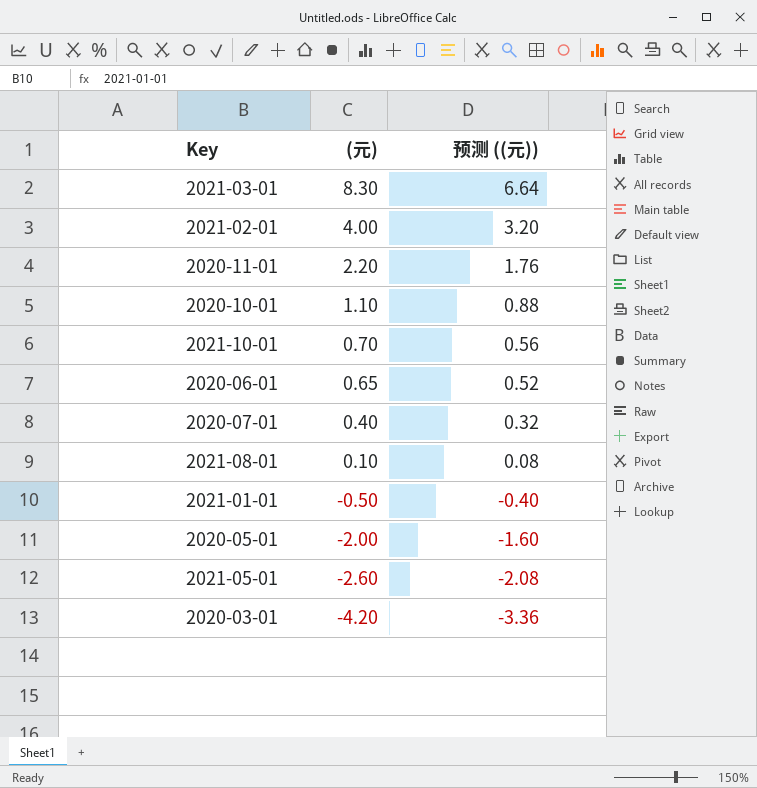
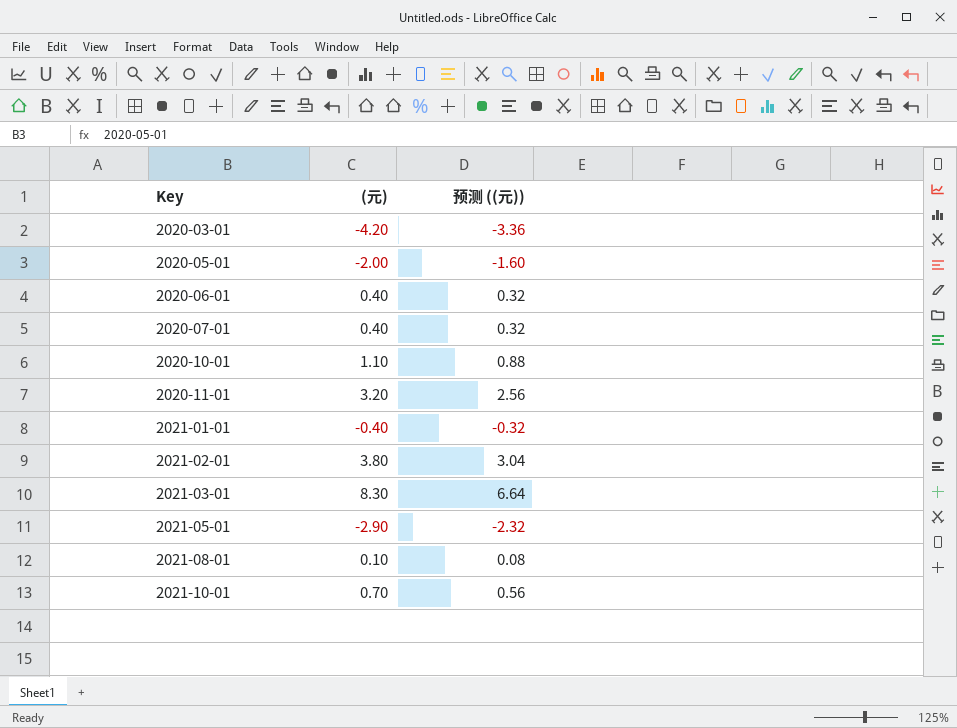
row order: (元) descending -> Key ascending
2020-06-01 | (元): 0.65 -> 0.40
2020-06-01 | 预测 ((元)): 0.52 -> 0.32
2020-11-01 | (元): 2.20 -> 3.20
2020-11-01 | 预测 ((元)): 1.76 -> 2.56
2021-01-01 | (元): -0.50 -> -0.40
2021-01-01 | 预测 ((元)): -0.40 -> -0.32
2021-02-01 | (元): 4.00 -> 3.80
2021-02-01 | 预测 ((元)): 3.20 -> 3.04
2021-05-01 | (元): -2.60 -> -2.90
2021-05-01 | 预测 ((元)): -2.08 -> -2.32

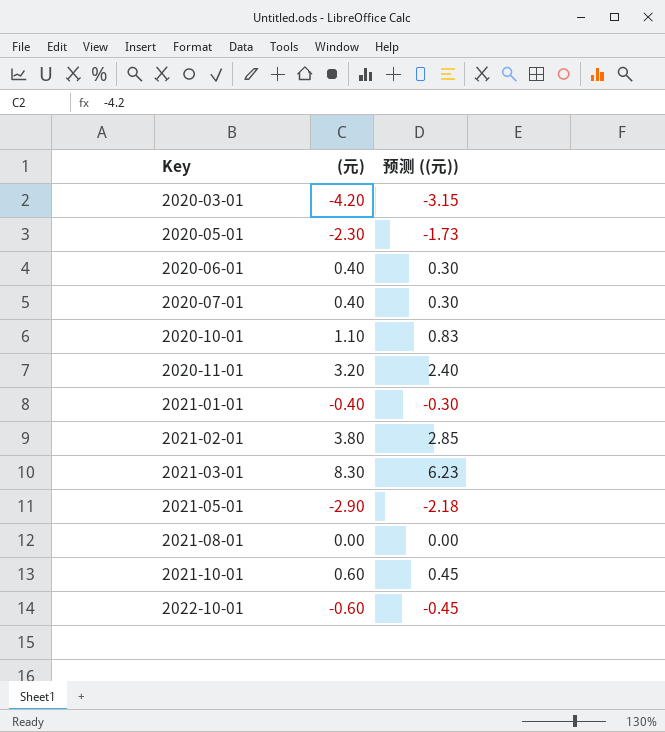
column 预测 ((元)) | formula: [(元)] * 0.8 -> [(元)] * 0.75
2020-05-01 | (元): -2.00 -> -2.30
2021-08-01 | (元): 0.10 -> 0.00
2021-10-01 | (元): 0.70 -> 0.60
row 2022-10-01: none -> -0.60 | -0.45

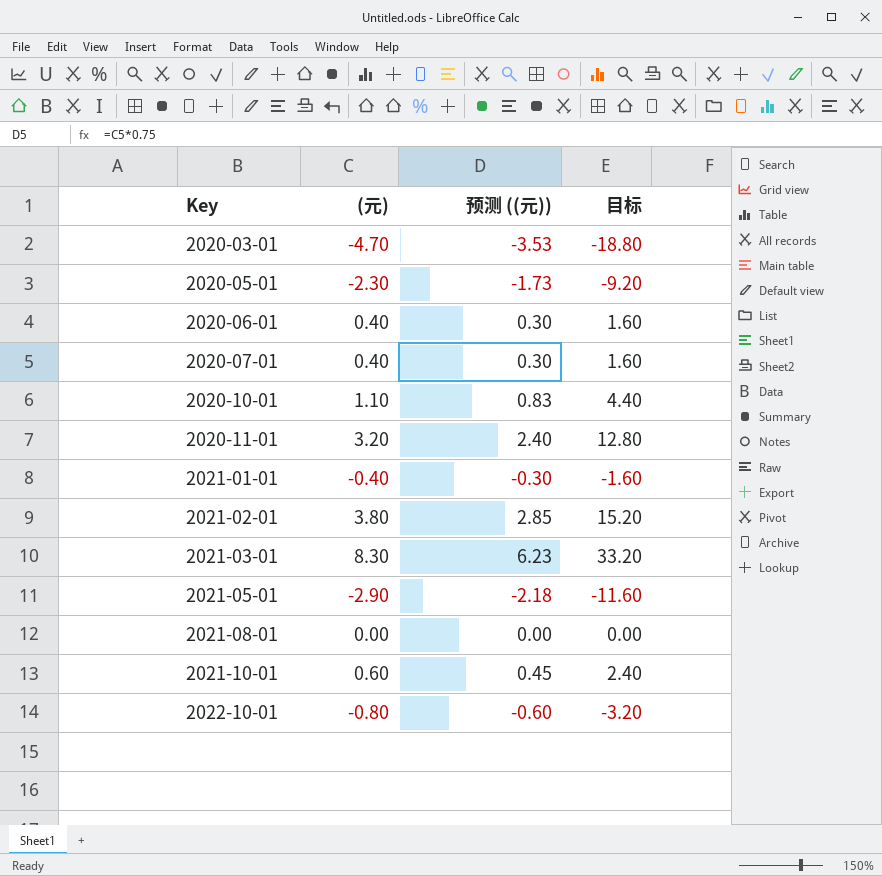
column 目标 | formula: none -> [(元)] * 4
2020-03-01 | (元): -4.20 -> -4.70
2020-03-01 | 预测 ((元)): -3.15 -> -3.53
2022-10-01 | (元): -0.60 -> -0.80
2022-10-01 | 预测 ((元)): -0.45 -> -0.60

